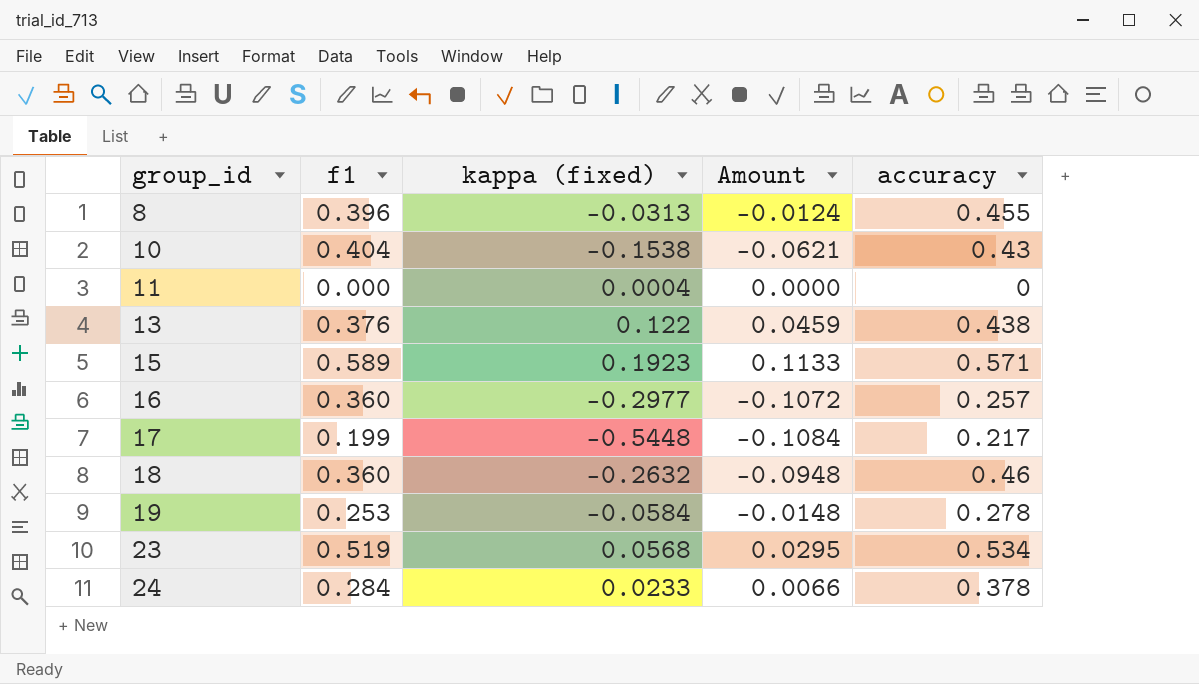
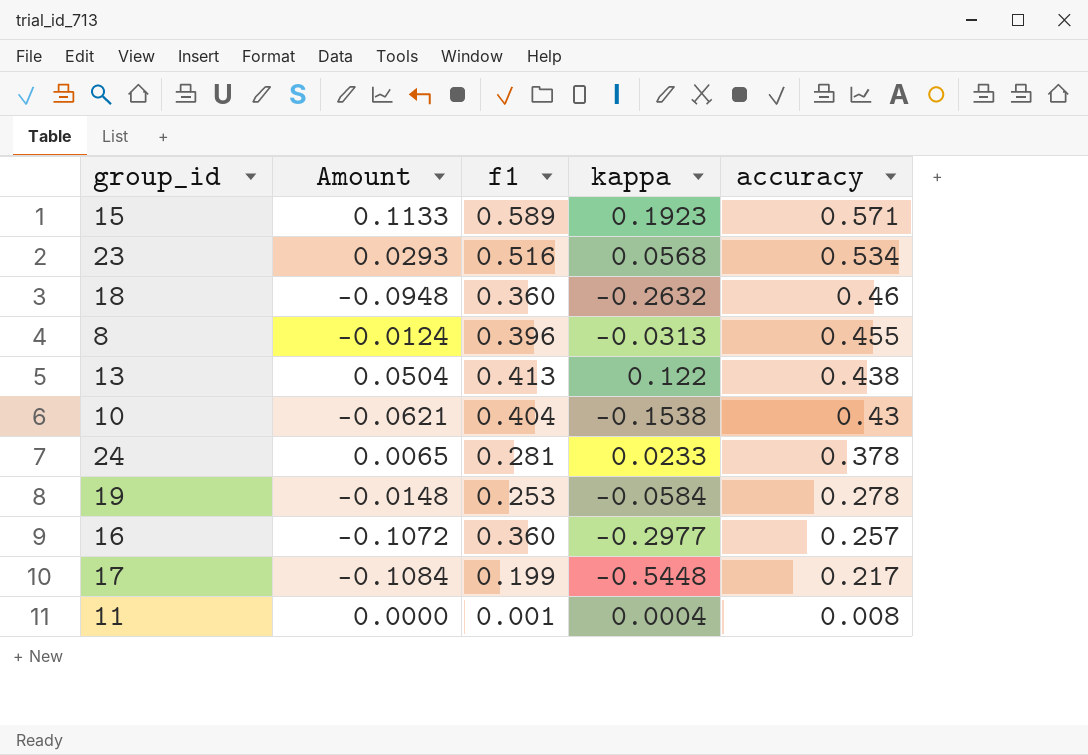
row order: group_id ascending -> accuracy descending
column Amount | position: 4 -> 2
column name: kappa (fixed) -> kappa
23 | Amount: 0.0295 -> 0.0293
23 | f1: 0.519 -> 0.516
13 | Amount: 0.0459 -> 0.0504
13 | f1: 0.376 -> 0.413
24 | Amount: 0.0066 -> 0.0065
24 | f1: 0.284 -> 0.281
11 | f1: 0.000 -> 0.001
11 | accuracy: 0 -> 0.008

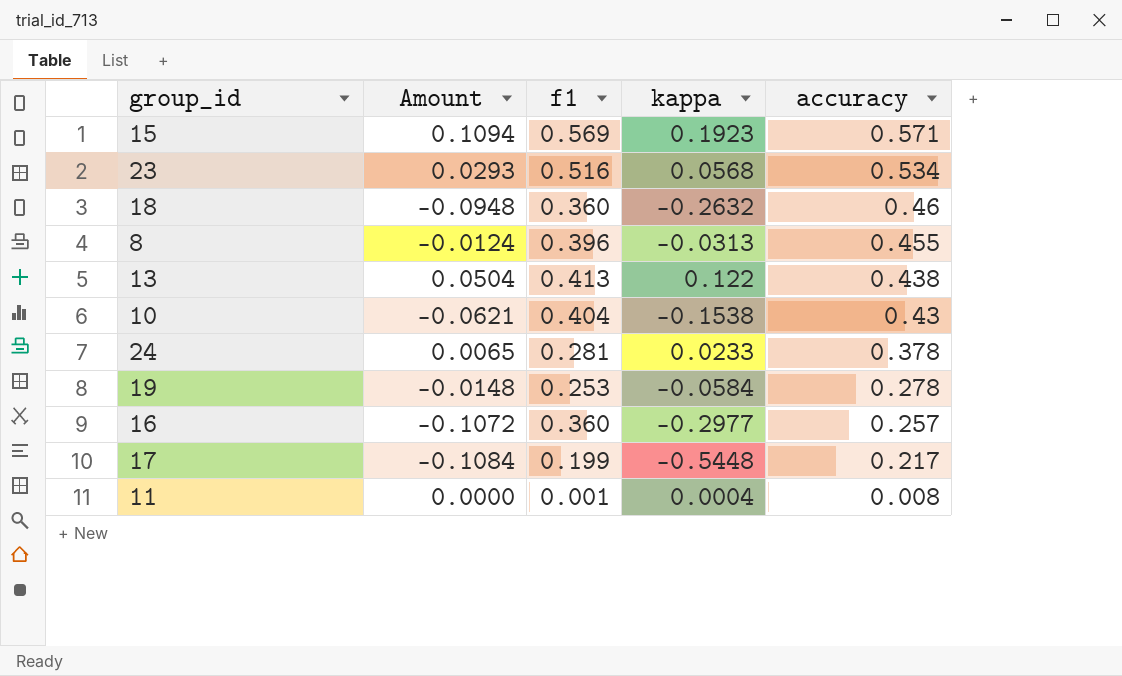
15 | Amount: 0.1133 -> 0.1094
15 | f1: 0.589 -> 0.569

